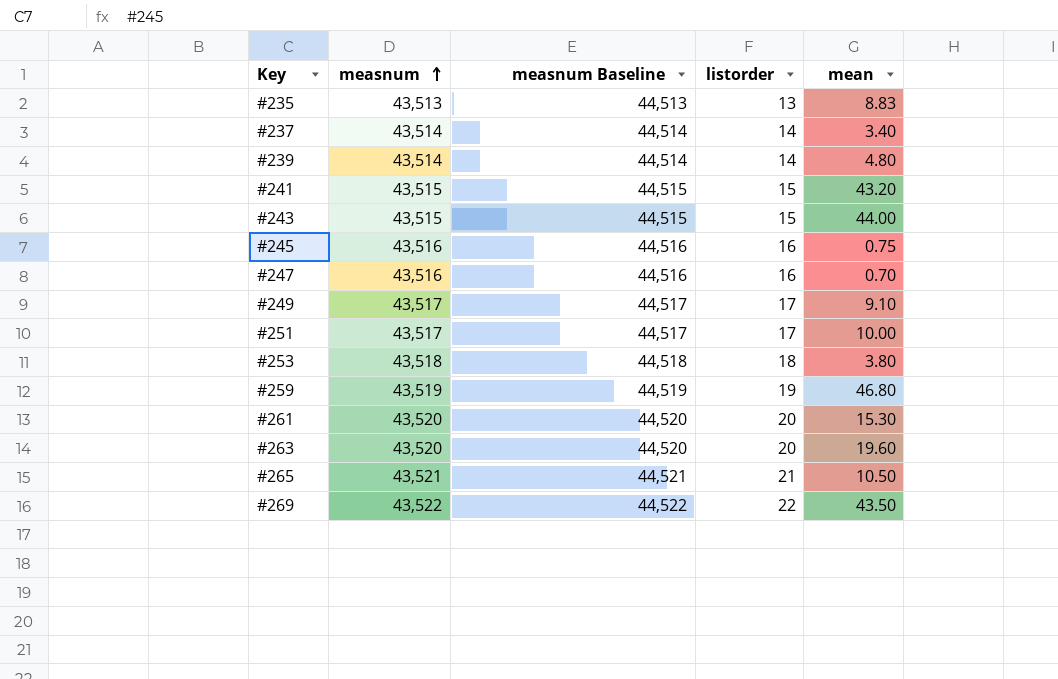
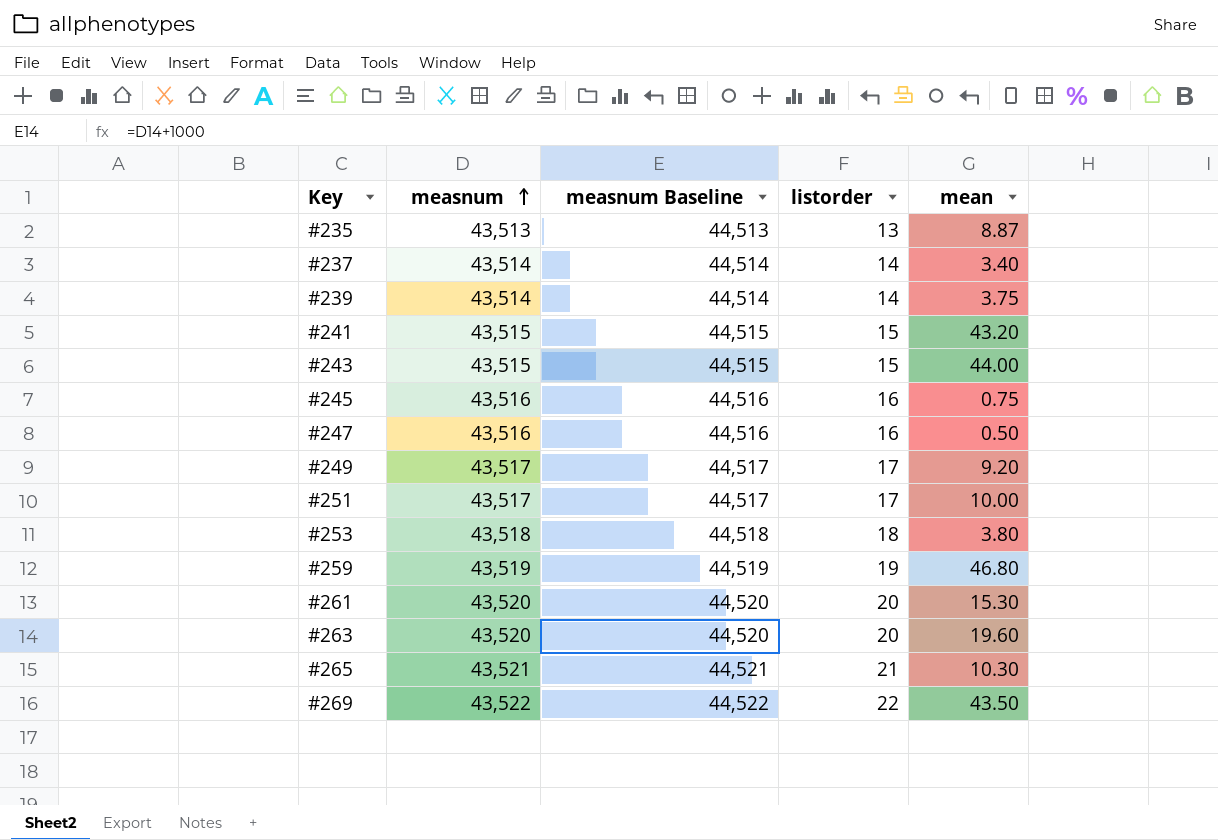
#235 | mean: 8.83 -> 8.87
#239 | mean: 4.80 -> 3.75
#247 | mean: 0.70 -> 0.50
#249 | mean: 9.10 -> 9.20
#265 | mean: 10.50 -> 10.30

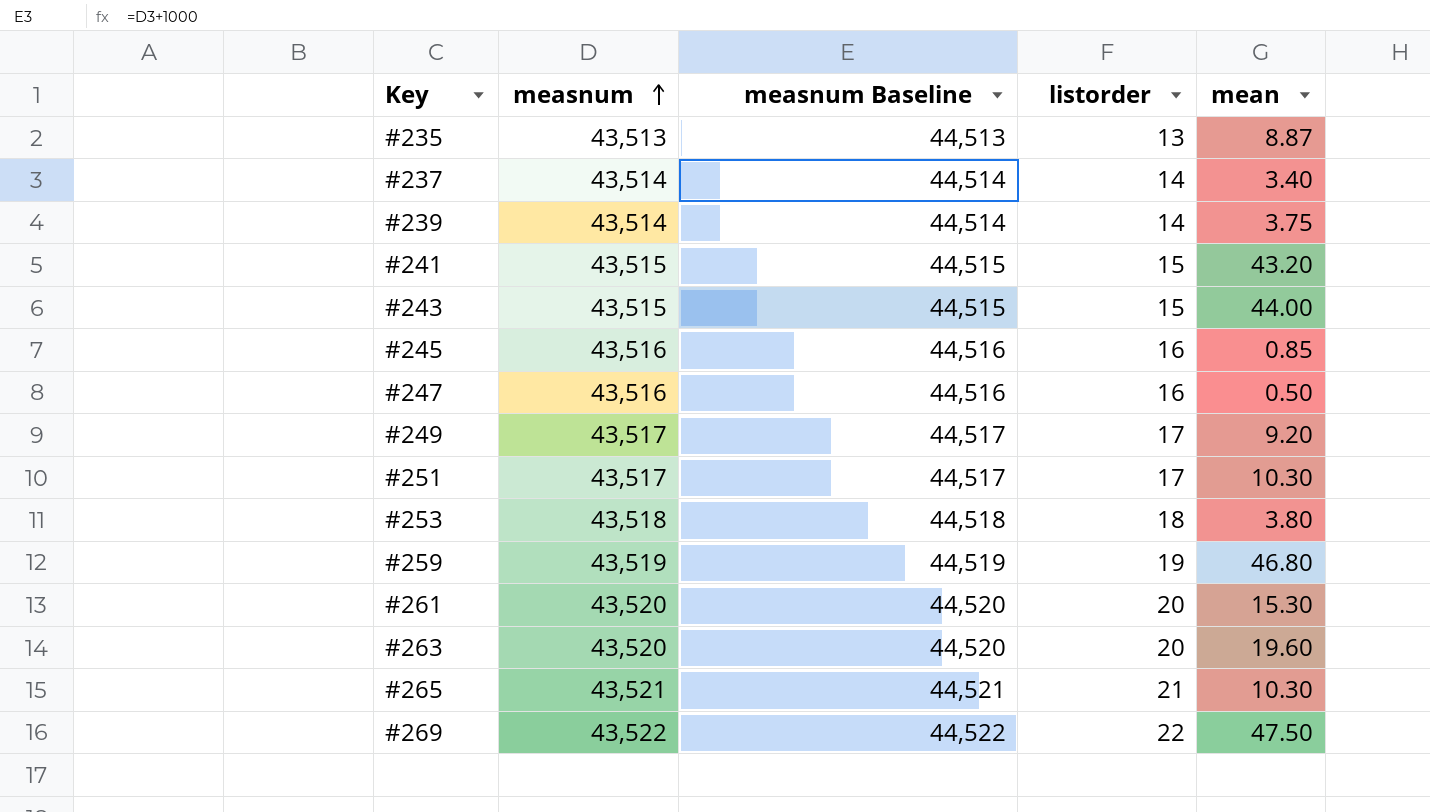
#245 | mean: 0.75 -> 0.85
#251 | mean: 10.00 -> 10.30
#269 | mean: 43.50 -> 47.50

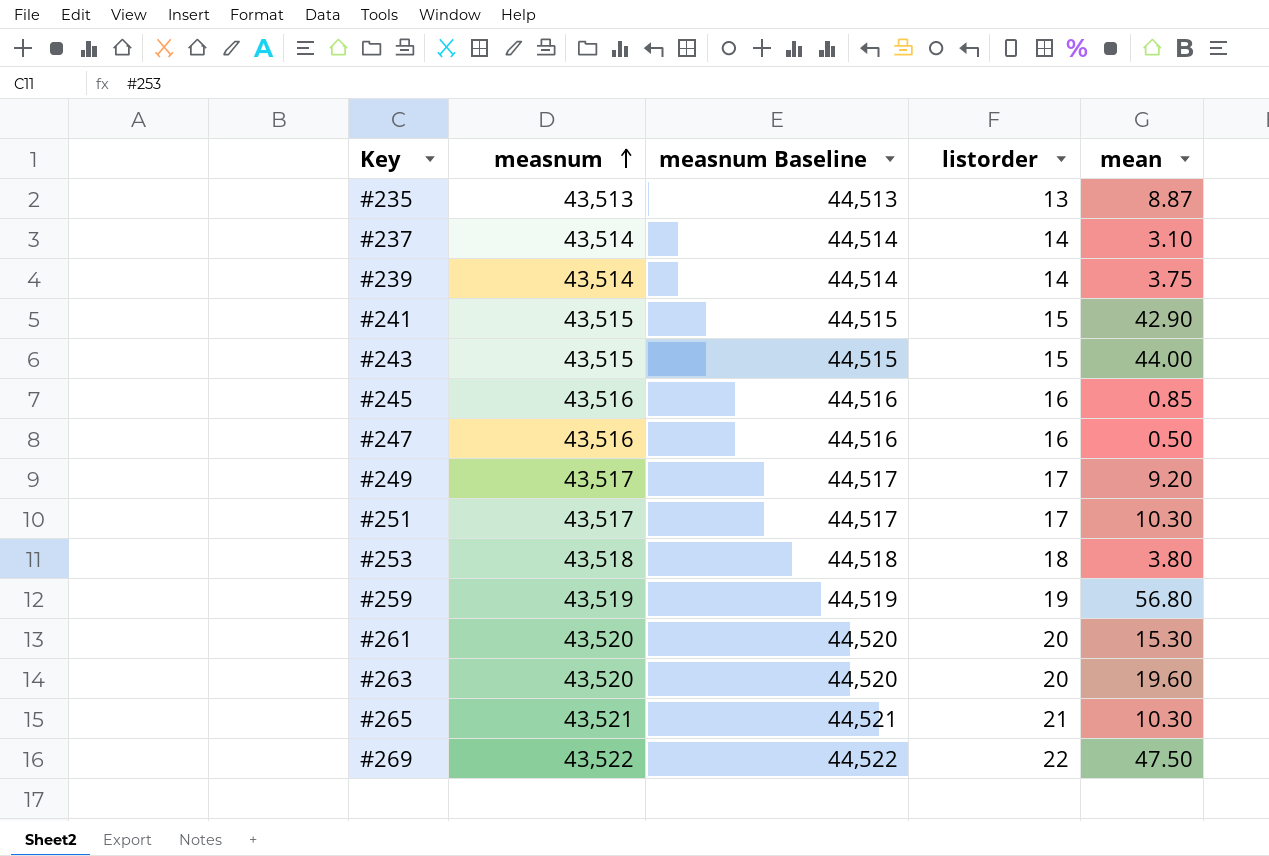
#237 | mean: 3.40 -> 3.10
#241 | mean: 43.20 -> 42.90
#259 | mean: 46.80 -> 56.80

